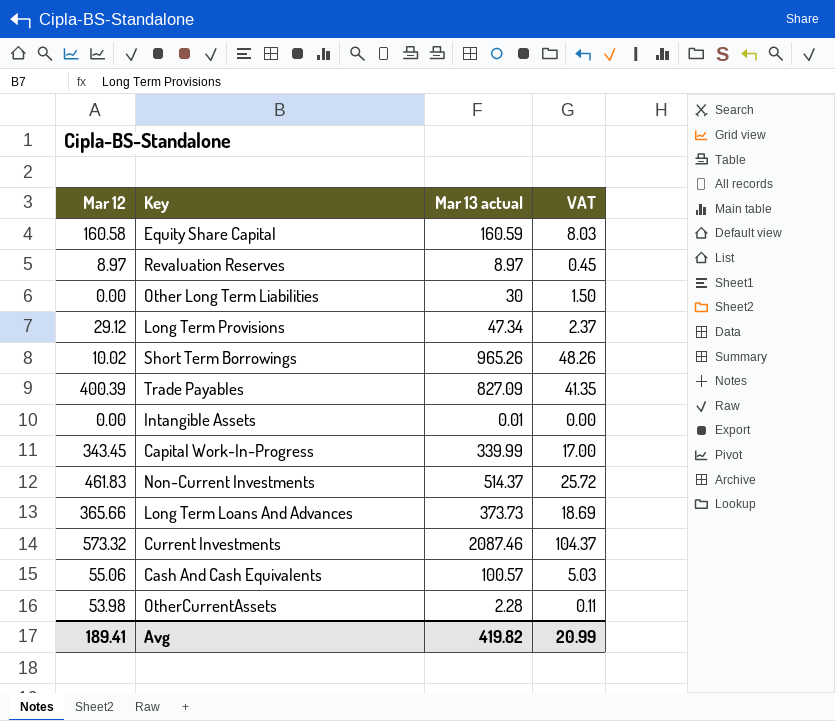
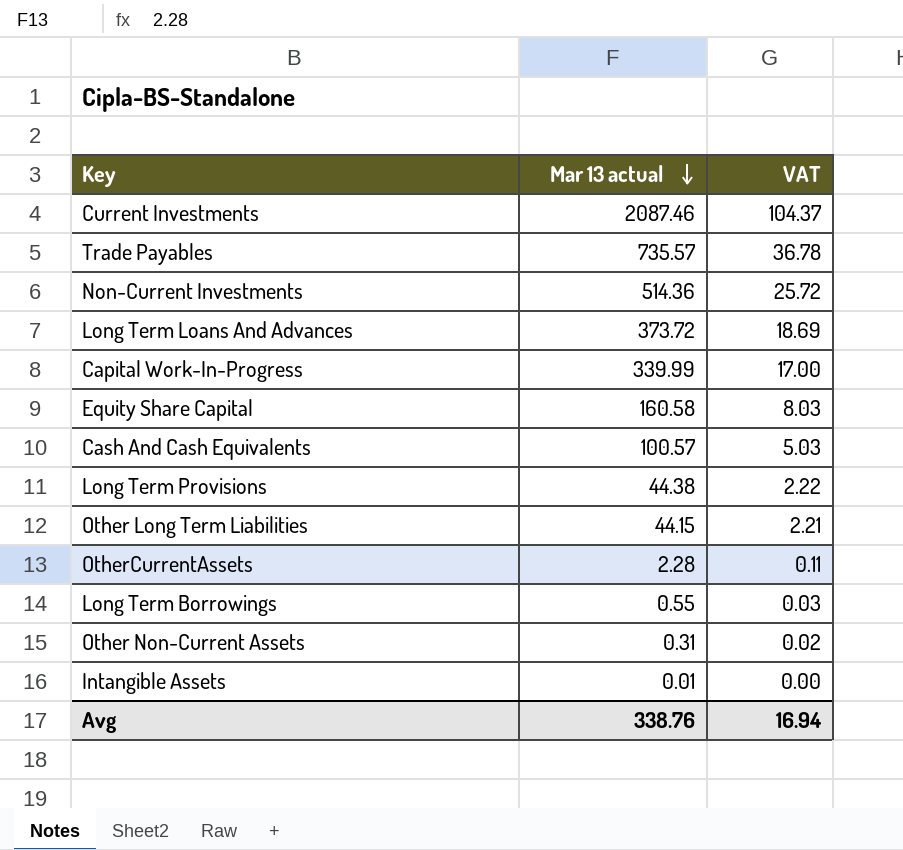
row order: none -> Mar 13 actual descending
column Mar 12 | position: 1 -> none
row Revaluation Reserves: 8.97 | 8.97 | 0.45 -> none
row Short Term Borrowings: 10.02 | 965.26 | 48.26 -> none
Trade Payables | Mar 13 actual: 827.09 -> 735.57
Trade Payables | VAT: 41.35 -> 36.78
Non-Current Investments | Mar 13 actual: 514.37 -> 514.36
Long Term Loans And Advances | Mar 13 actual: 373.73 -> 373.72
Equity Share Capital | Mar 13 actual: 160.59 -> 160.58
Long Term Provisions | Mar 13 actual: 47.34 -> 44.38
Long Term Provisions | VAT: 2.37 -> 2.22
Other Long Term Liabilities | Mar 13 actual: 30 -> 44.15
Other Long Term Liabilities | VAT: 1.50 -> 2.21
row Long Term Borrowings: none -> 0.55 | 0.03
row Other Non-Current Assets: none -> 0.31 | 0.02
Avg | Mar 13 actual: 419.82 -> 338.76
Avg | VAT: 20.99 -> 16.94

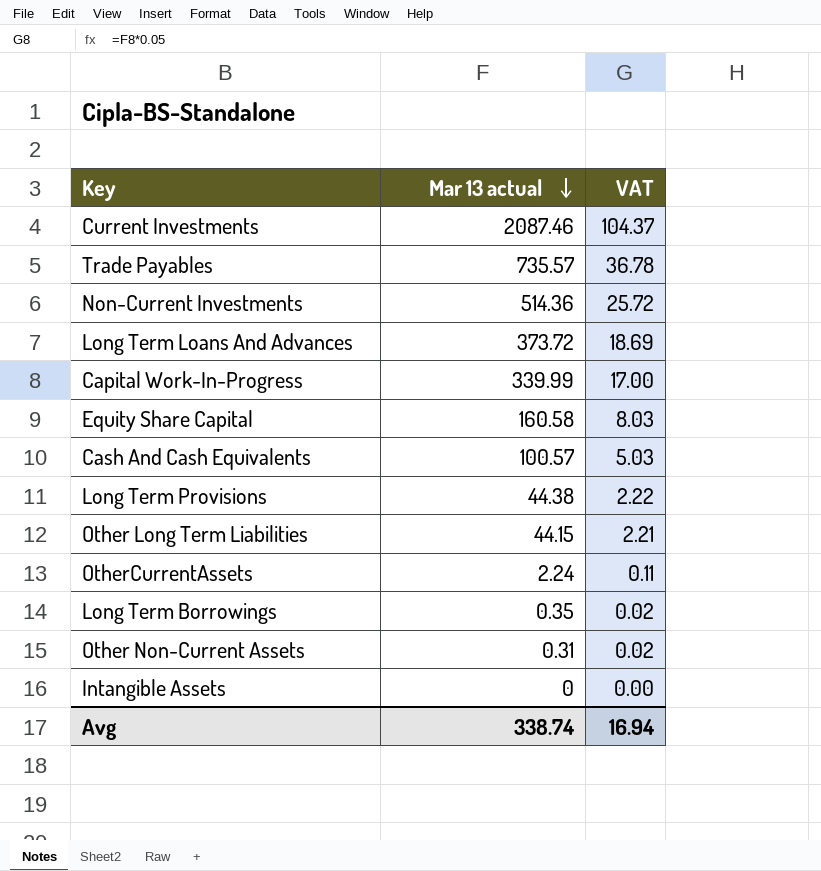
OtherCurrentAssets | Mar 13 actual: 2.28 -> 2.24
Long Term Borrowings | Mar 13 actual: 0.55 -> 0.35
Long Term Borrowings | VAT: 0.03 -> 0.02
Intangible Assets | Mar 13 actual: 0.01 -> 0
Avg | Mar 13 actual: 338.76 -> 338.74

